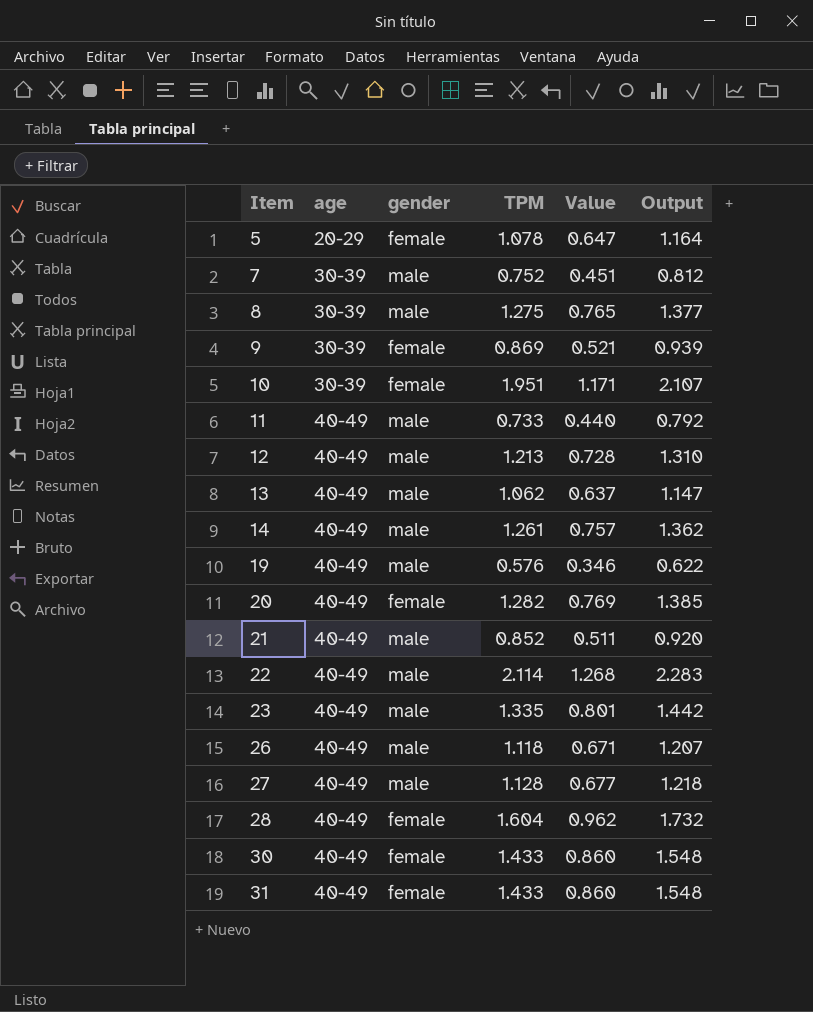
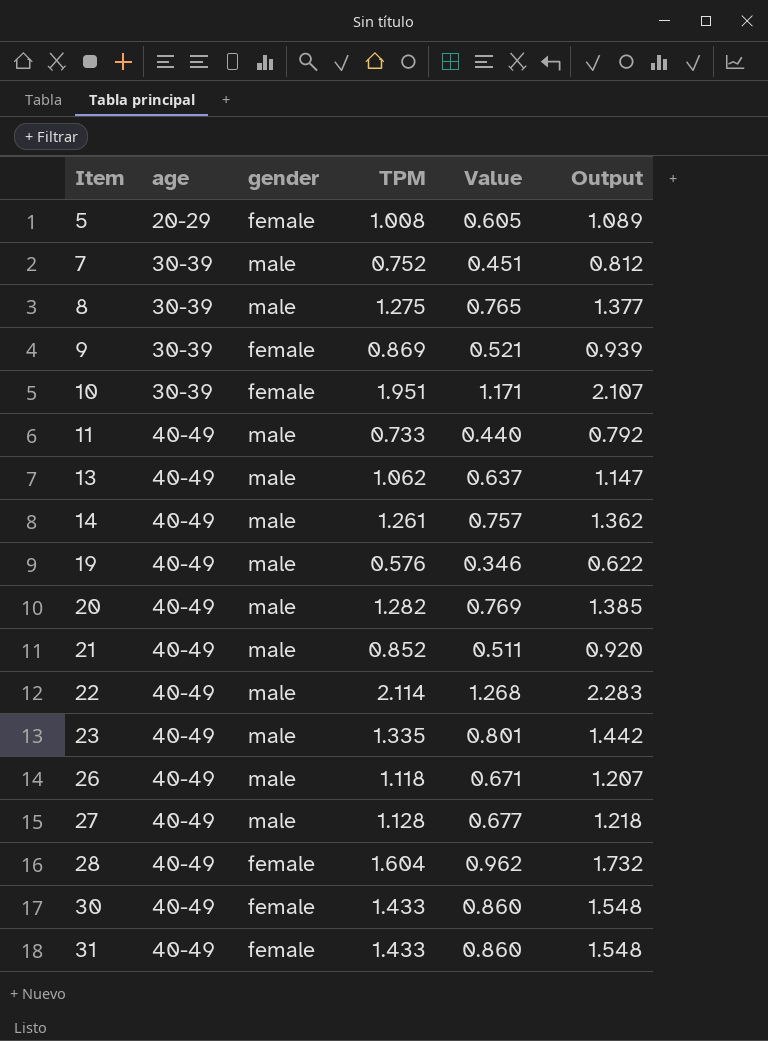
row 12: 40-49 | male | 1.213 | 0.728 | 1.310 -> none
5 | TPM: 1.078 -> 1.008
5 | Value: 0.647 -> 0.605
5 | Output: 1.164 -> 1.089
20 | gender: female -> male

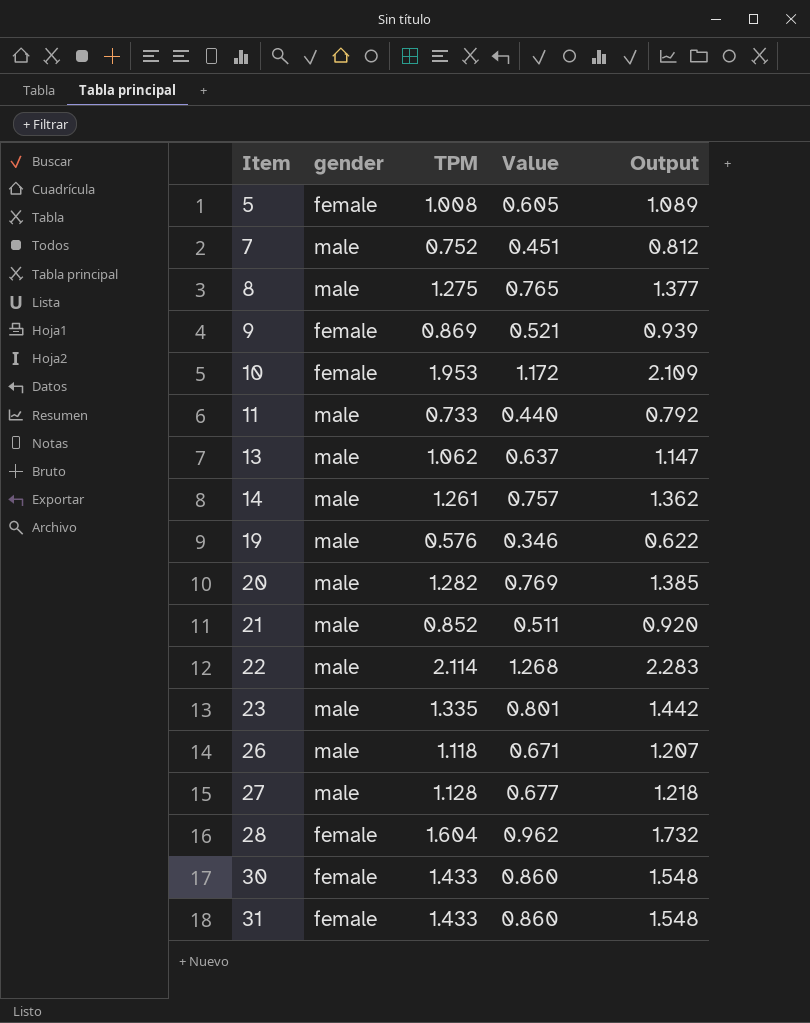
column age | position: 2 -> none
10 | TPM: 1.951 -> 1.953
10 | Value: 1.171 -> 1.172
10 | Output: 2.107 -> 2.109

